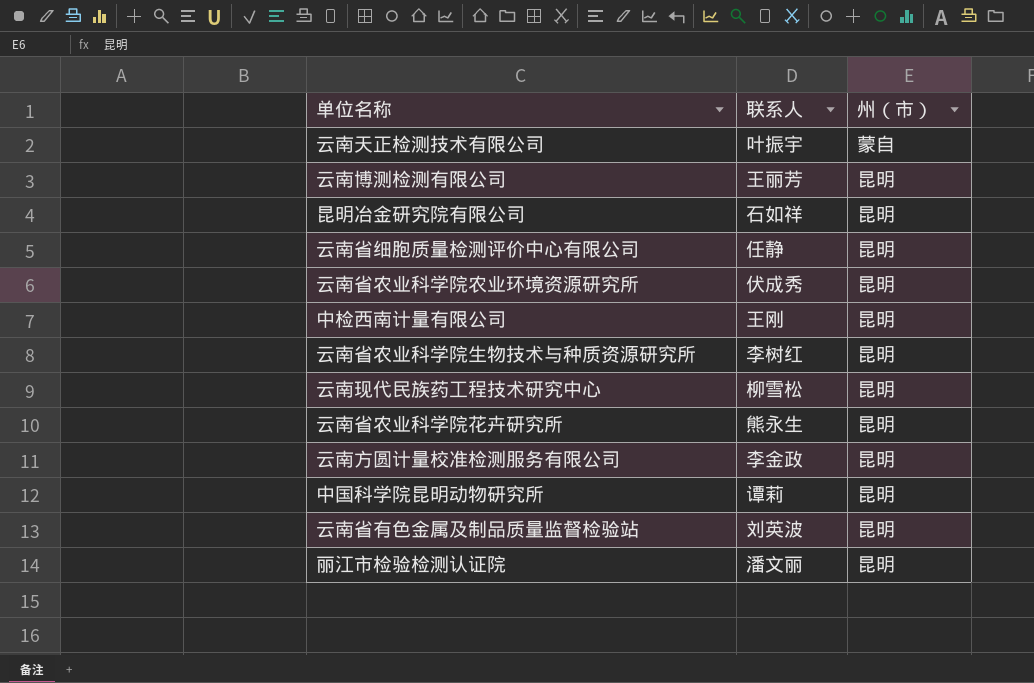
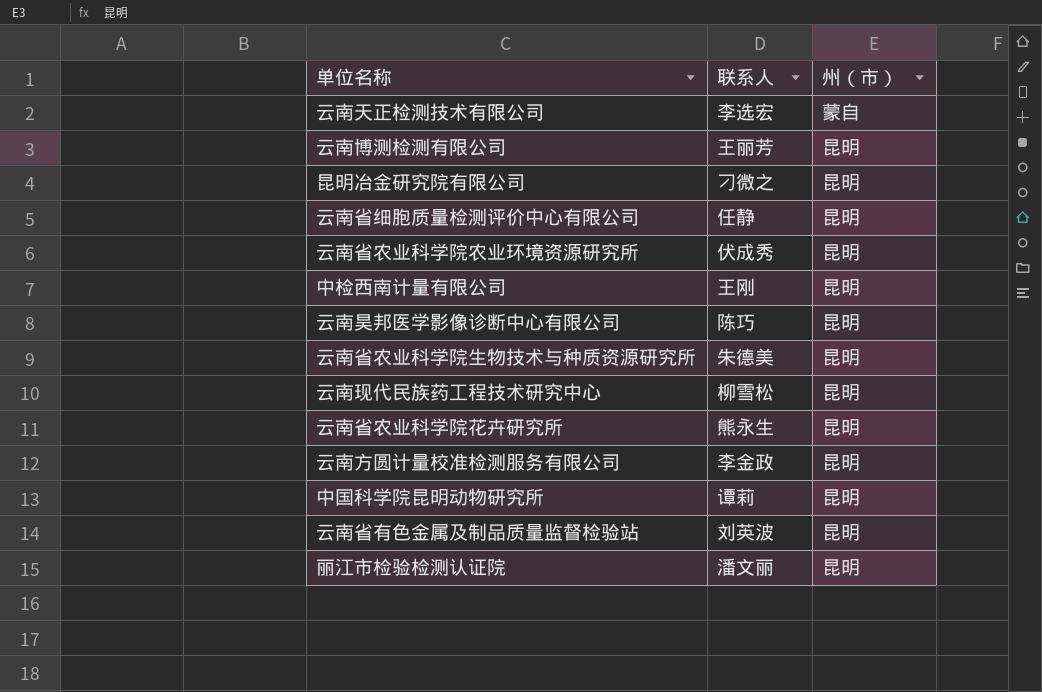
云南天正检测技术有限公司 | 联系人: 叶振宇 -> 李选宏
昆明冶金研究院有限公司 | 联系人: 石如祥 -> 刁微之
row 云南昊邦医学影像诊断中心有限公司: none -> 陈巧 | 昆明
云南省农业科学院生物技术与种质资源研究所 | 联系人: 李树红 -> 朱德美

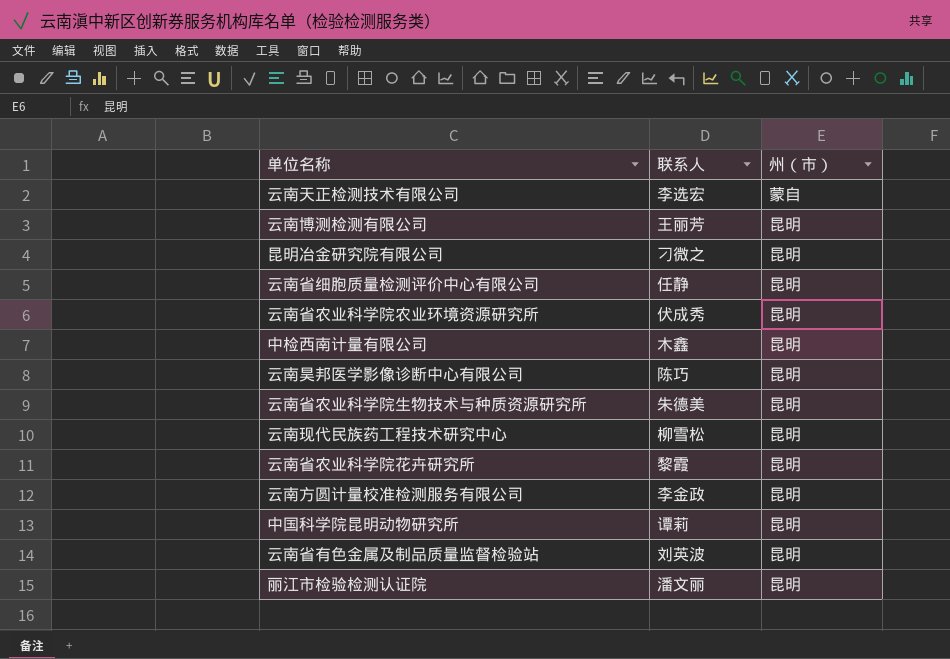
中检西南计量有限公司 | 联系人: 王刚 -> 木鑫
云南省农业科学院花卉研究所 | 联系人: 熊永生 -> 黎霞

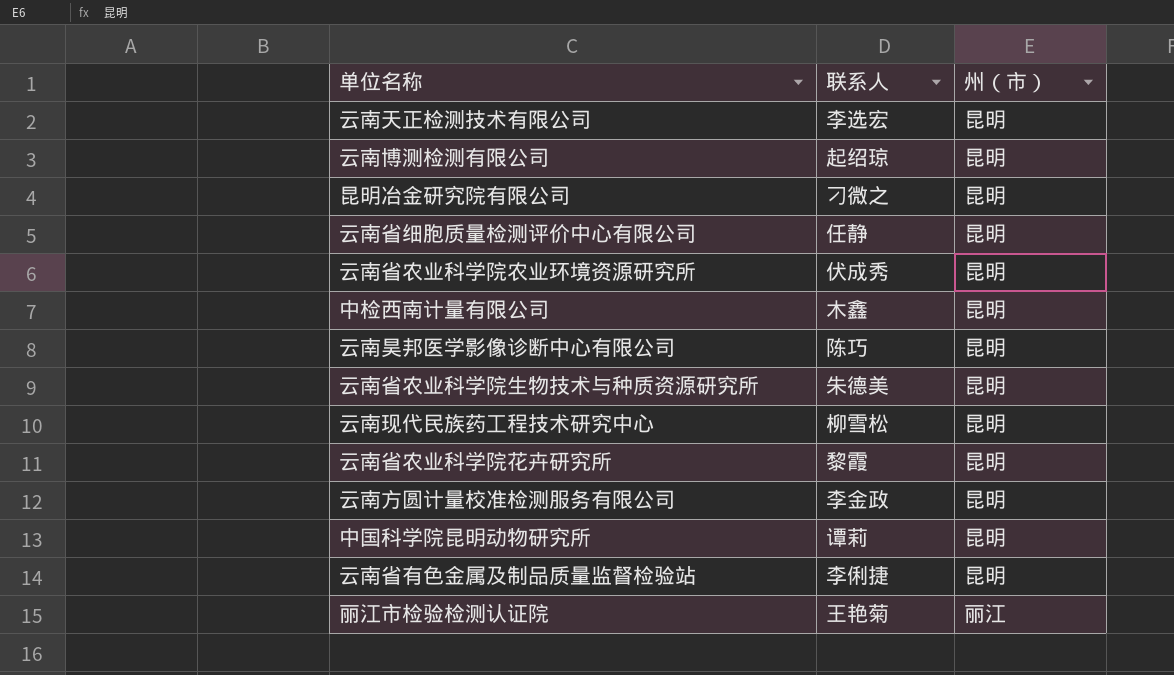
云南天正检测技术有限公司 | 州（市）: 蒙自 -> 昆明
云南博测检测有限公司 | 联系人: 王丽芳 -> 起绍琼
云南省有色金属及制品质量监督检验站 | 联系人: 刘英波 -> 李俐捷
丽江市检验检测认证院 | 联系人: 潘文丽 -> 王艳菊
丽江市检验检测认证院 | 州（市）: 昆明 -> 丽江

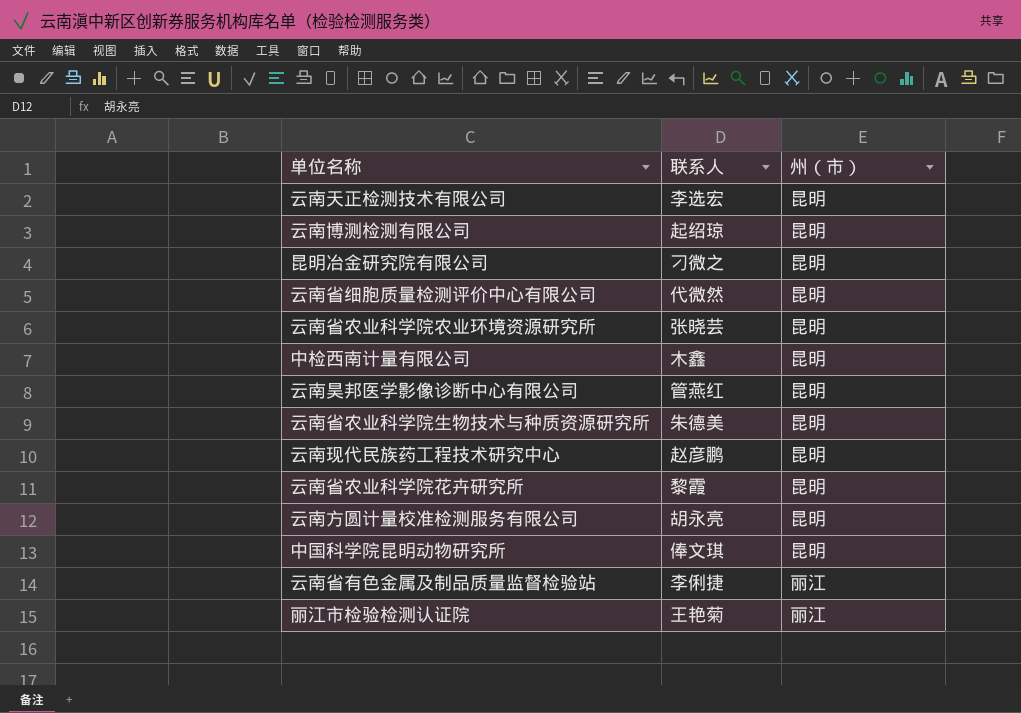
云南省细胞质量检测评价中心有限公司 | 联系人: 任静 -> 代微然
云南省农业科学院农业环境资源研究所 | 联系人: 伏成秀 -> 张晓芸
云南昊邦医学影像诊断中心有限公司 | 联系人: 陈巧 -> 管燕红
云南现代民族药工程技术研究中心 | 联系人: 柳雪松 -> 赵彦鹏
云南方圆计量校准检测服务有限公司 | 联系人: 李金政 -> 胡永亮
中国科学院昆明动物研究所 | 联系人: 谭莉 -> 俸文琪
云南省有色金属及制品质量监督检验站 | 州（市）: 昆明 -> 丽江

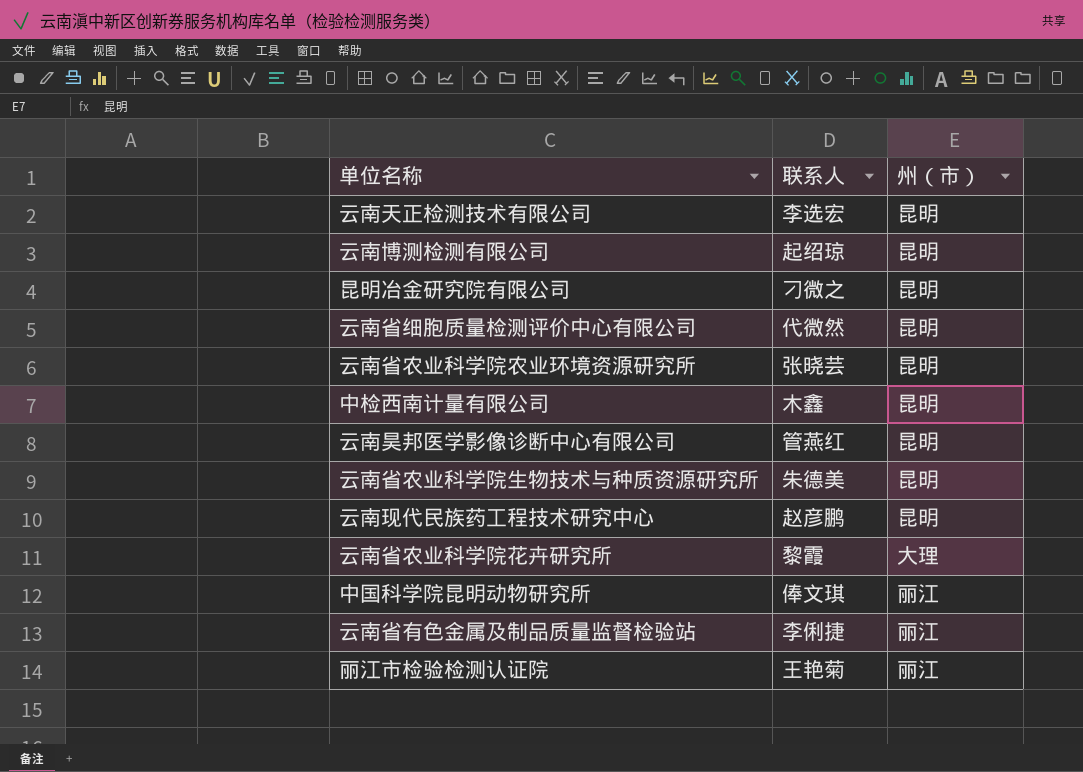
row 云南方圆计量校准检测服务有限公司: 胡永亮 | 昆明 -> none
云南省农业科学院花卉研究所 | 州（市）: 昆明 -> 大理
中国科学院昆明动物研究所 | 州（市）: 昆明 -> 丽江

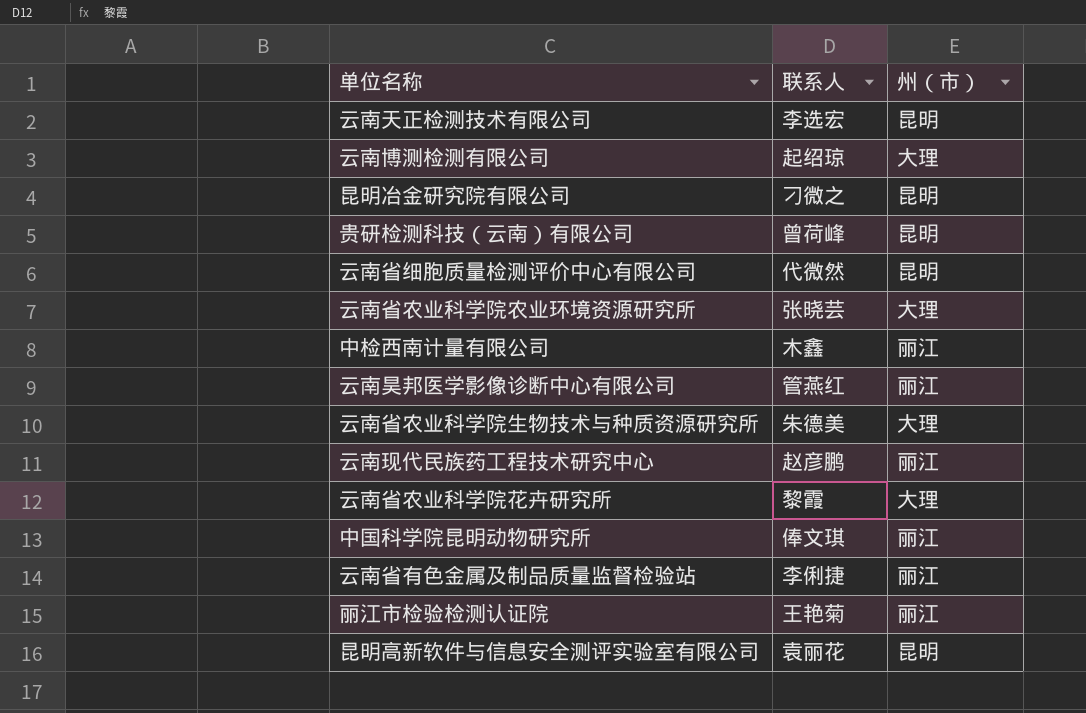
云南博测检测有限公司 | 州（市）: 昆明 -> 大理
row 贵研检测科技（云南）有限公司: none -> 曾荷峰 | 昆明
云南省农业科学院农业环境资源研究所 | 州（市）: 昆明 -> 大理
中检西南计量有限公司 | 州（市）: 昆明 -> 丽江
云南昊邦医学影像诊断中心有限公司 | 州（市）: 昆明 -> 丽江
云南省农业科学院生物技术与种质资源研究所 | 州（市）: 昆明 -> 大理
云南现代民族药工程技术研究中心 | 州（市）: 昆明 -> 丽江
row 昆明高新软件与信息安全测评实验室有限公司: none -> 袁丽花 | 昆明

